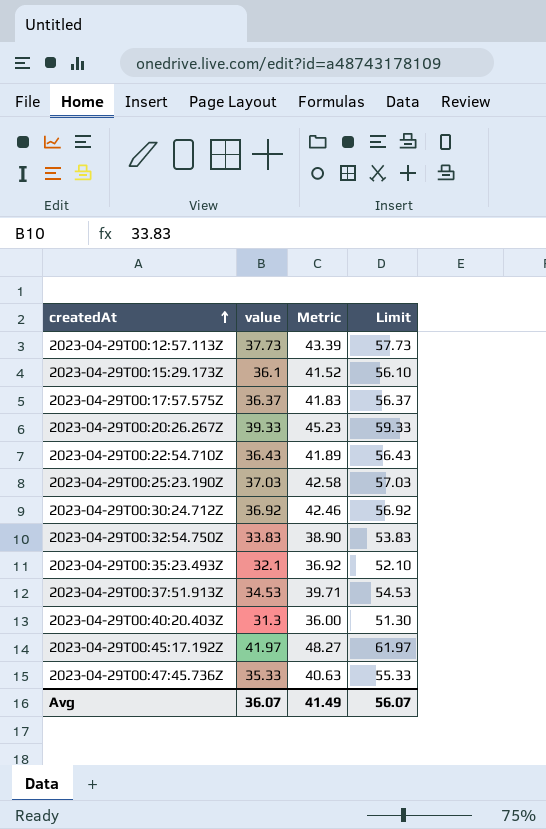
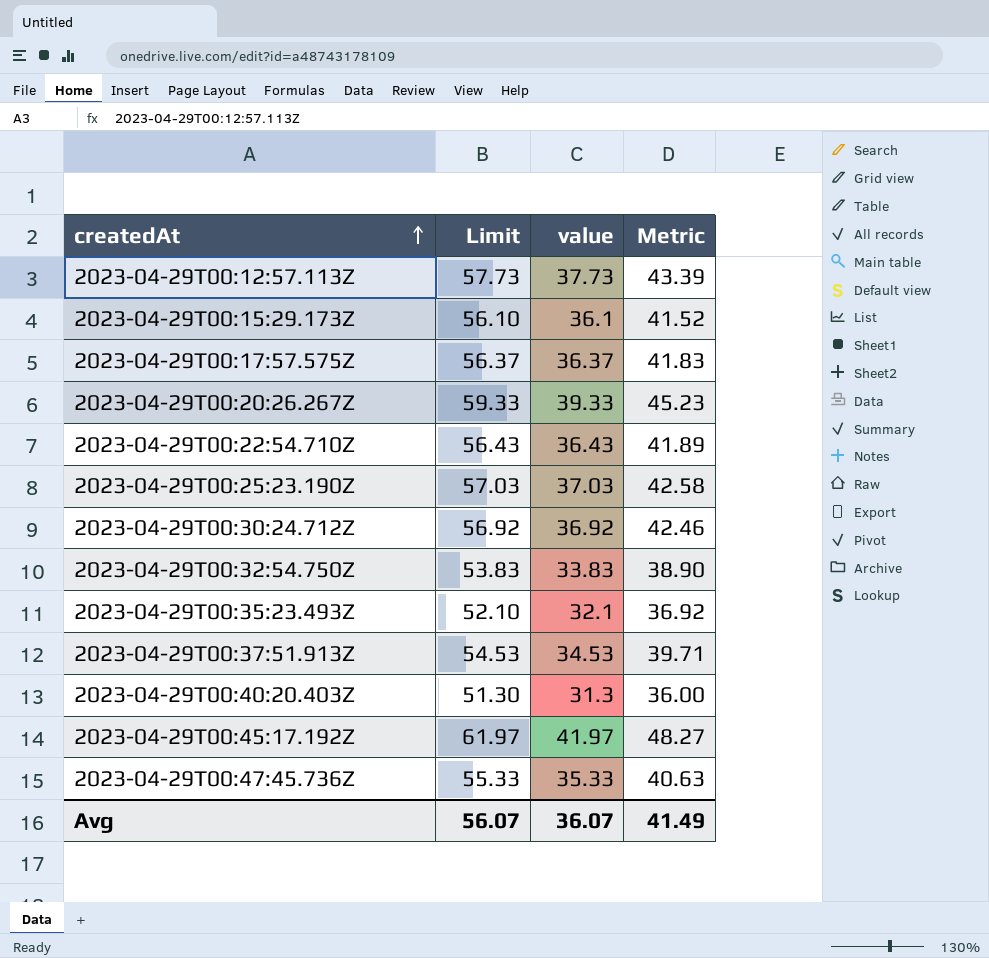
column Limit | position: 4 -> 2

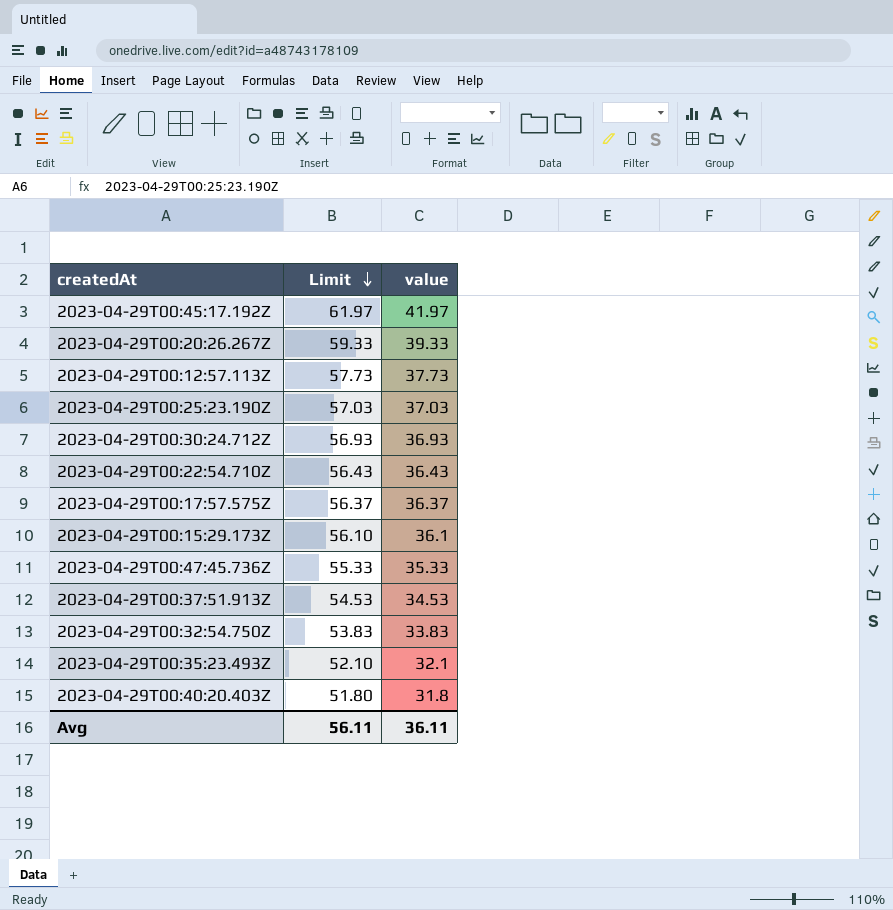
row order: createdAt ascending -> Limit descending
column Metric | formula: [value] * 1.15 -> none
2023-04-29T00:30:24.712Z | Limit: 56.92 -> 56.93
2023-04-29T00:30:24.712Z | value: 36.92 -> 36.93
2023-04-29T00:40:20.403Z | Limit: 51.30 -> 51.80
2023-04-29T00:40:20.403Z | value: 31.3 -> 31.8
Avg | Limit: 56.07 -> 56.11
Avg | value: 36.07 -> 36.11

